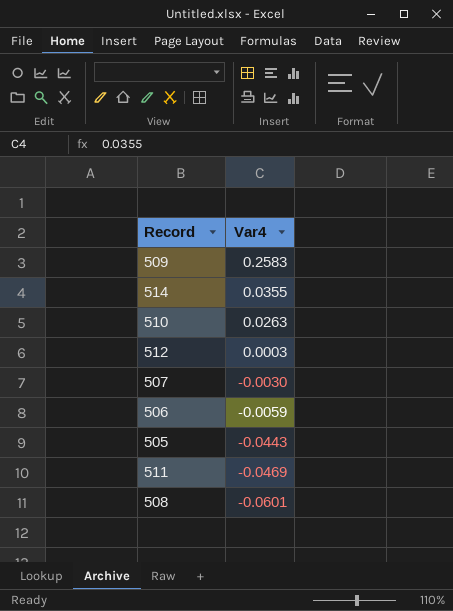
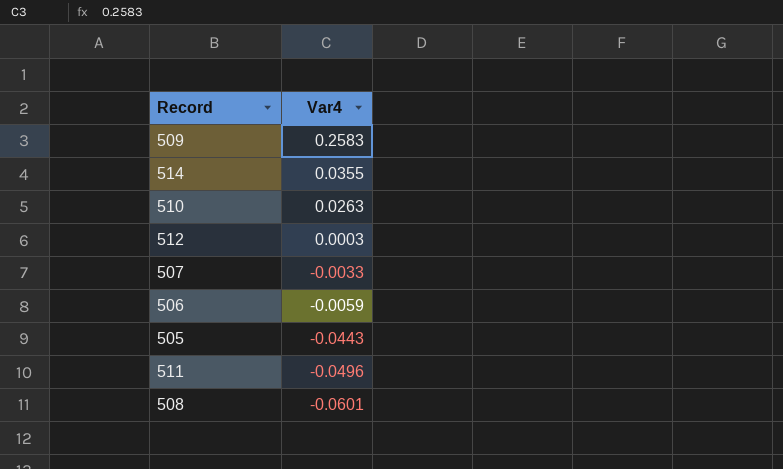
507 | Var4: -0.0030 -> -0.0033
511 | Var4: -0.0469 -> -0.0496

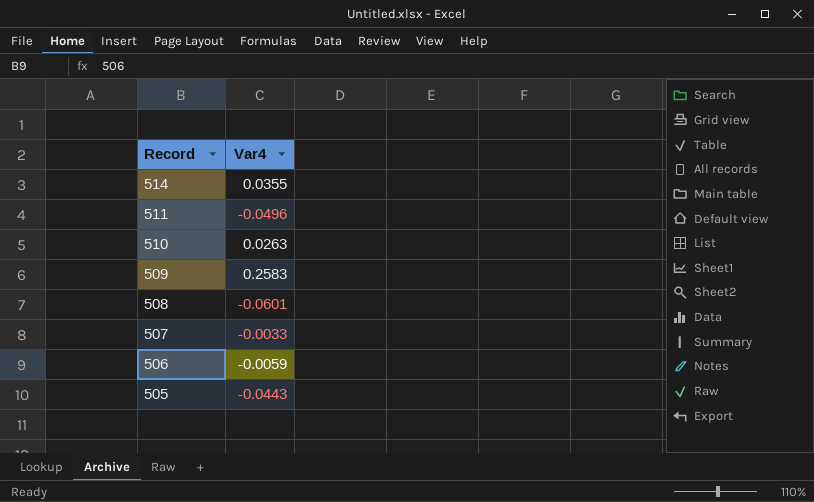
row order: Var4 descending -> Record descending
row 512: 0.0003 -> none

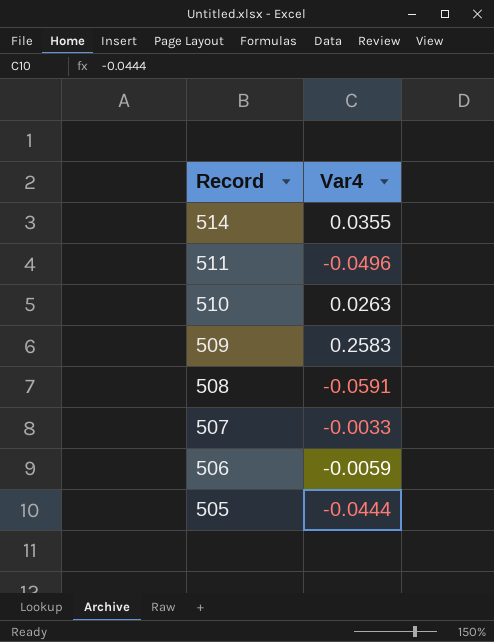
508 | Var4: -0.0601 -> -0.0591
505 | Var4: -0.0443 -> -0.0444

